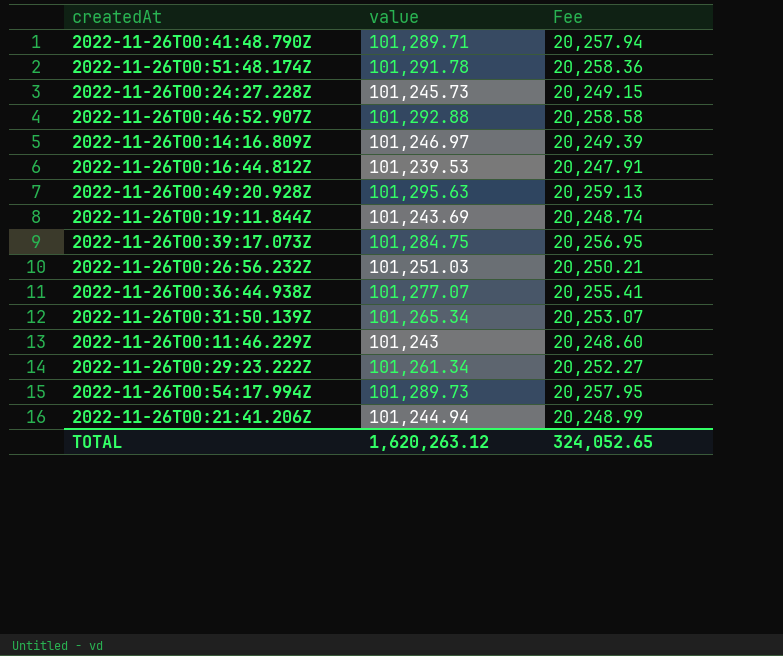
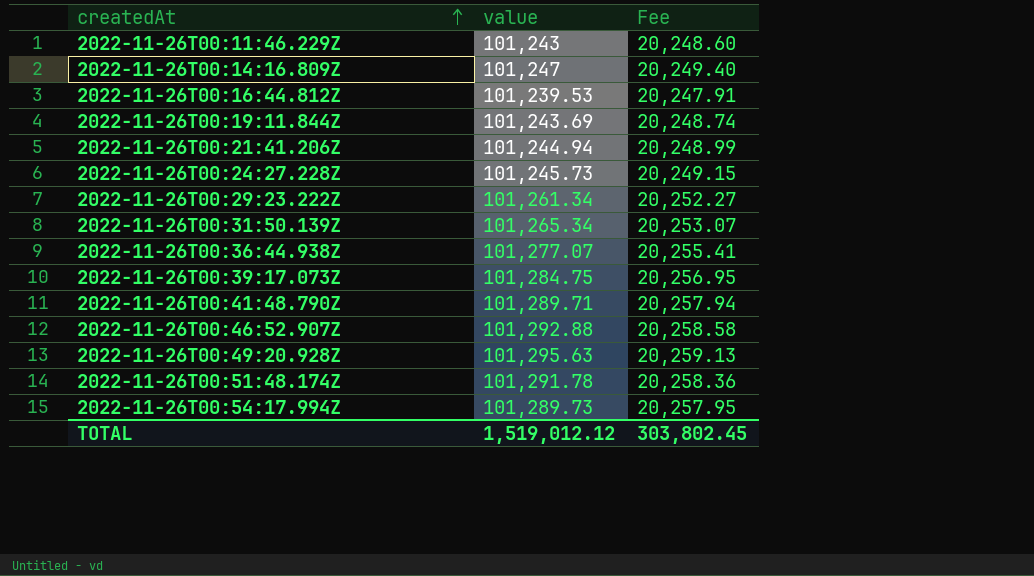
row order: none -> createdAt ascending
row 2022-11-26T00:26:56.232Z: 101,251.03 | 20,250.21 -> none
2022-11-26T00:14:16.809Z | value: 101,246.97 -> 101,247
2022-11-26T00:14:16.809Z | Fee: 20,249.39 -> 20,249.40
TOTAL | value: 1,620,263.12 -> 1,519,012.12
TOTAL | Fee: 324,052.65 -> 303,802.45

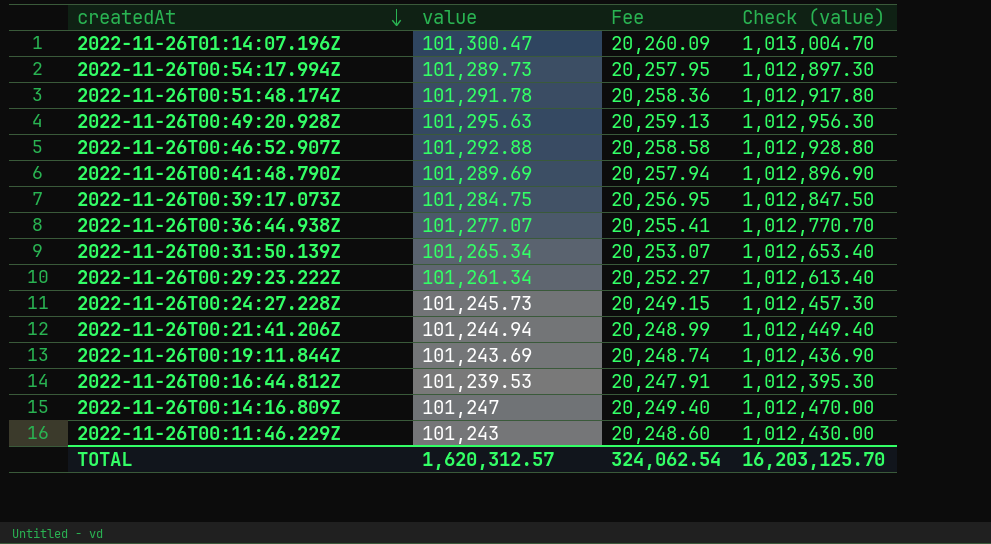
row order: createdAt ascending -> createdAt descending
column Check (value) | formula: none -> [value] * 10
row 2022-11-26T01:14:07.196Z: none -> 101,300.47 | 20,260.09 | 1,013,004.70
2022-11-26T00:41:48.790Z | value: 101,289.71 -> 101,289.69
TOTAL | value: 1,519,012.12 -> 1,620,312.57
TOTAL | Fee: 303,802.45 -> 324,062.54

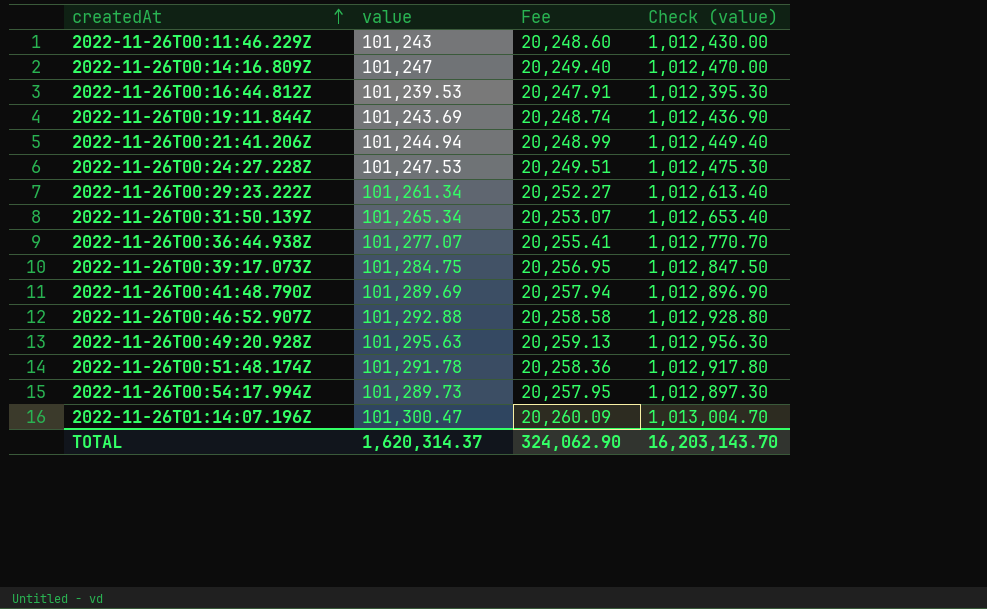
row order: createdAt descending -> createdAt ascending
2022-11-26T00:24:27.228Z | value: 101,245.73 -> 101,247.53
2022-11-26T00:24:27.228Z | Fee: 20,249.15 -> 20,249.51
2022-11-26T00:24:27.228Z | Check (value): 1,012,457.30 -> 1,012,475.30
TOTAL | value: 1,620,312.57 -> 1,620,314.37
TOTAL | Fee: 324,062.54 -> 324,062.90
TOTAL | Check (value): 16,203,125.70 -> 16,203,143.70

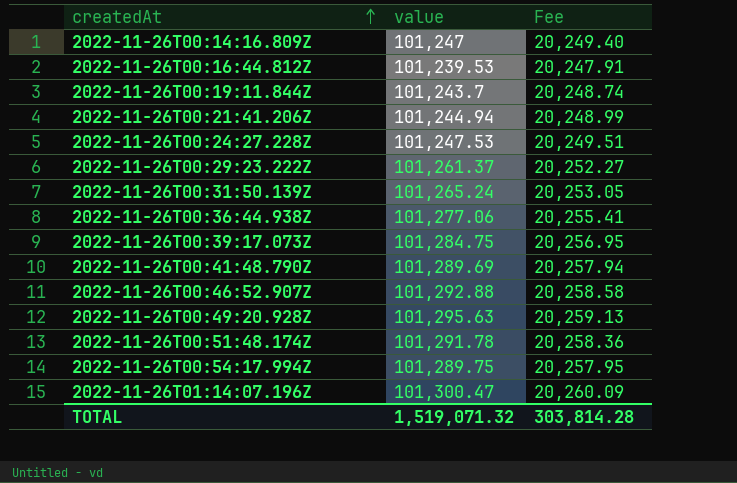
column Check (value) | formula: [value] * 10 -> none
row 2022-11-26T00:11:46.229Z: 101,243 | 20,248.60 | 1,012,430.00 -> none
2022-11-26T00:19:11.844Z | value: 101,243.69 -> 101,243.7
2022-11-26T00:29:23.222Z | value: 101,261.34 -> 101,261.37
2022-11-26T00:31:50.139Z | value: 101,265.34 -> 101,265.24
2022-11-26T00:31:50.139Z | Fee: 20,253.07 -> 20,253.05
2022-11-26T00:36:44.938Z | value: 101,277.07 -> 101,277.06
2022-11-26T00:54:17.994Z | value: 101,289.73 -> 101,289.75
TOTAL | value: 1,620,314.37 -> 1,519,071.32
TOTAL | Fee: 324,062.90 -> 303,814.28

